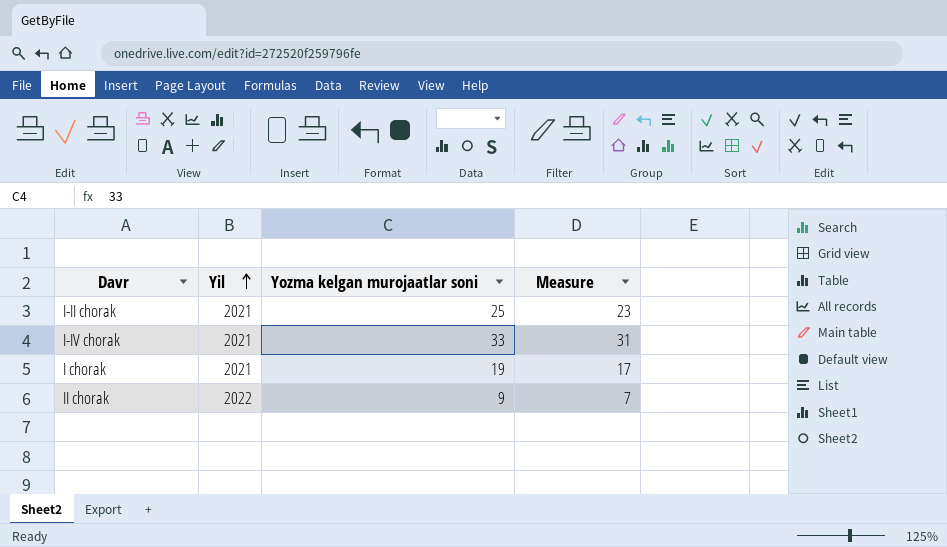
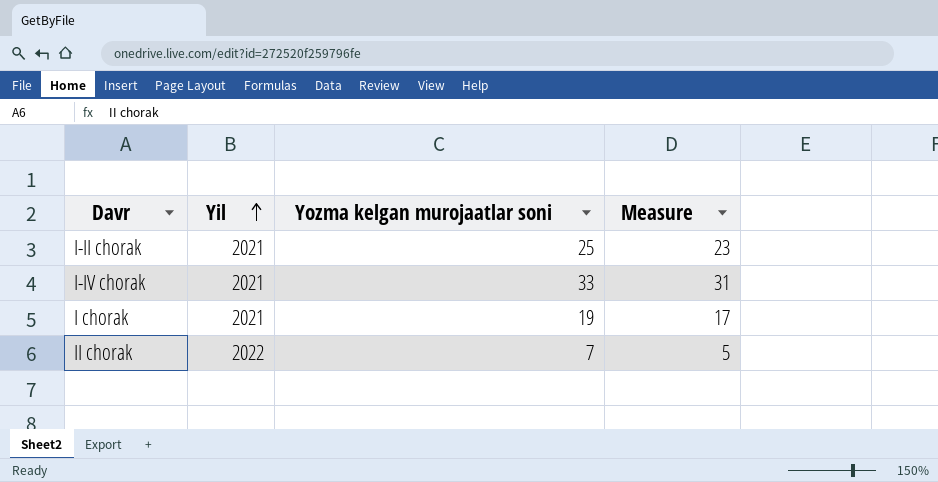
II chorak | Yozma kelgan murojaatlar soni: 9 -> 7
II chorak | Measure: 7 -> 5

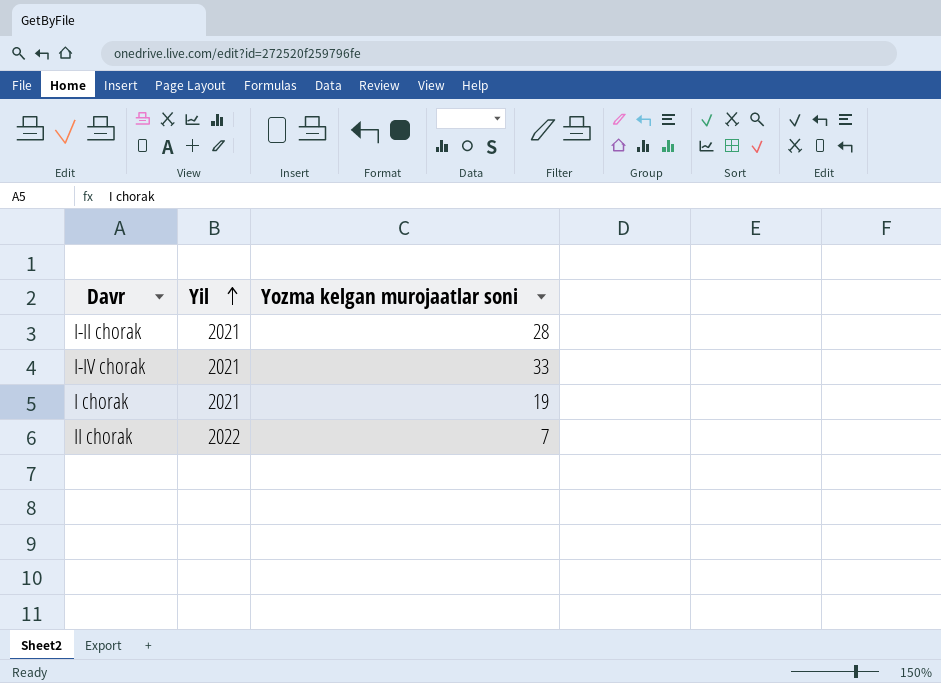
column Measure | formula: [Yozma kelgan murojaatlar soni] - 2 -> none
I-II chorak | Yozma kelgan murojaatlar soni: 25 -> 28

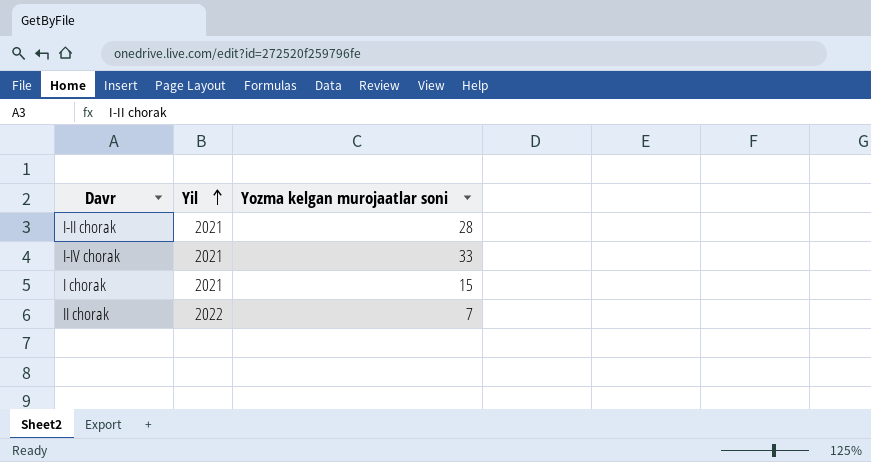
I chorak | Yozma kelgan murojaatlar soni: 19 -> 15

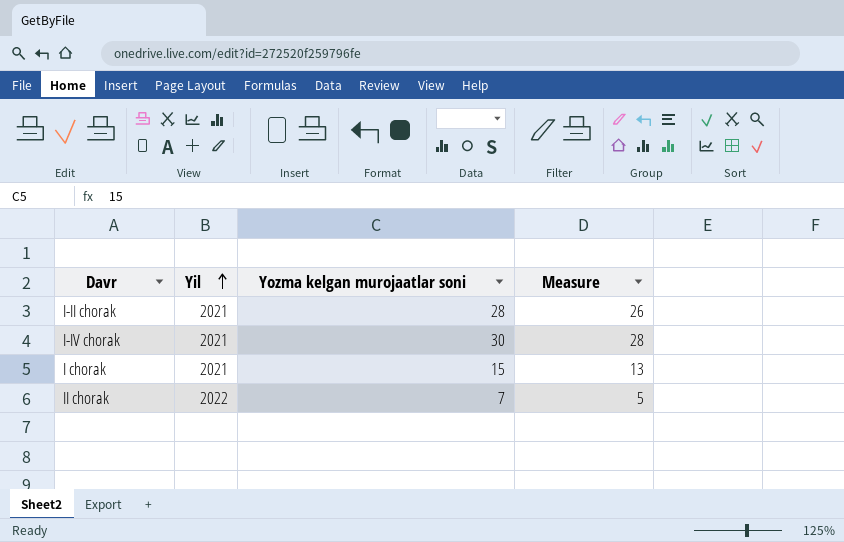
column Measure | formula: none -> [Yozma kelgan murojaatlar soni] - 2
I-IV chorak | Yozma kelgan murojaatlar soni: 33 -> 30

